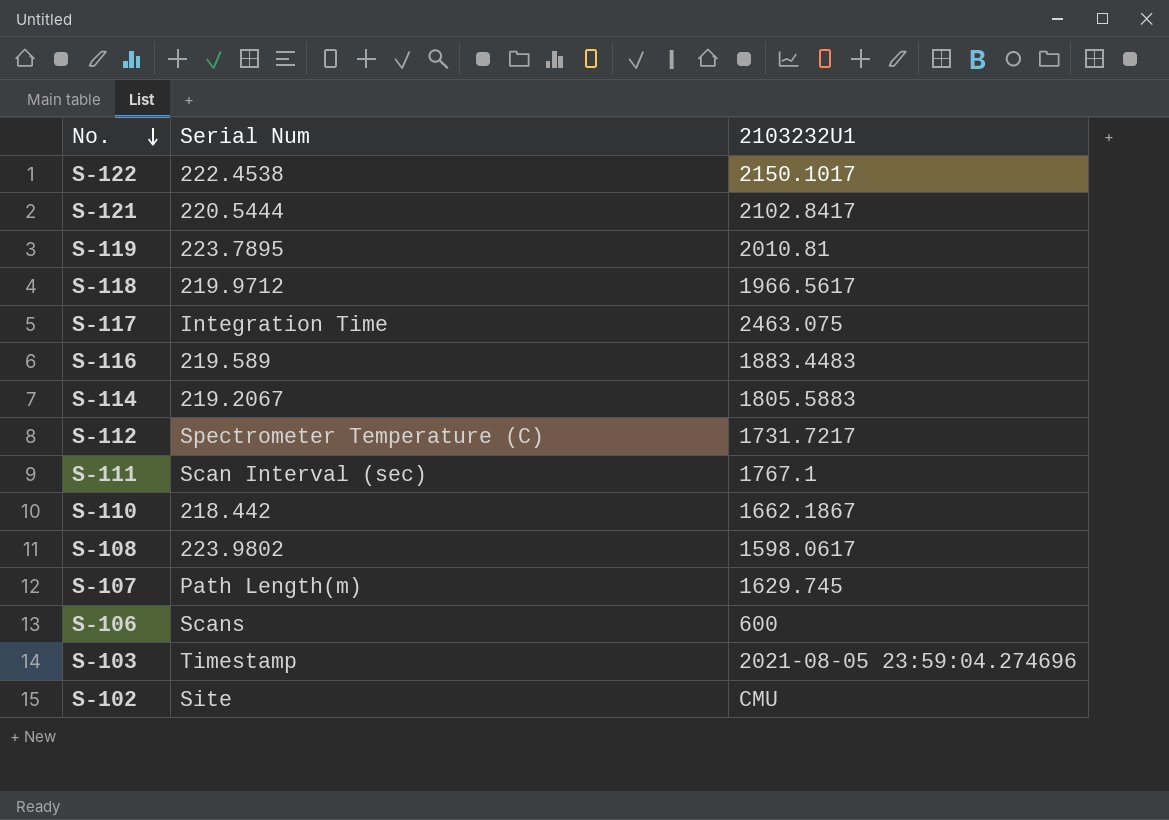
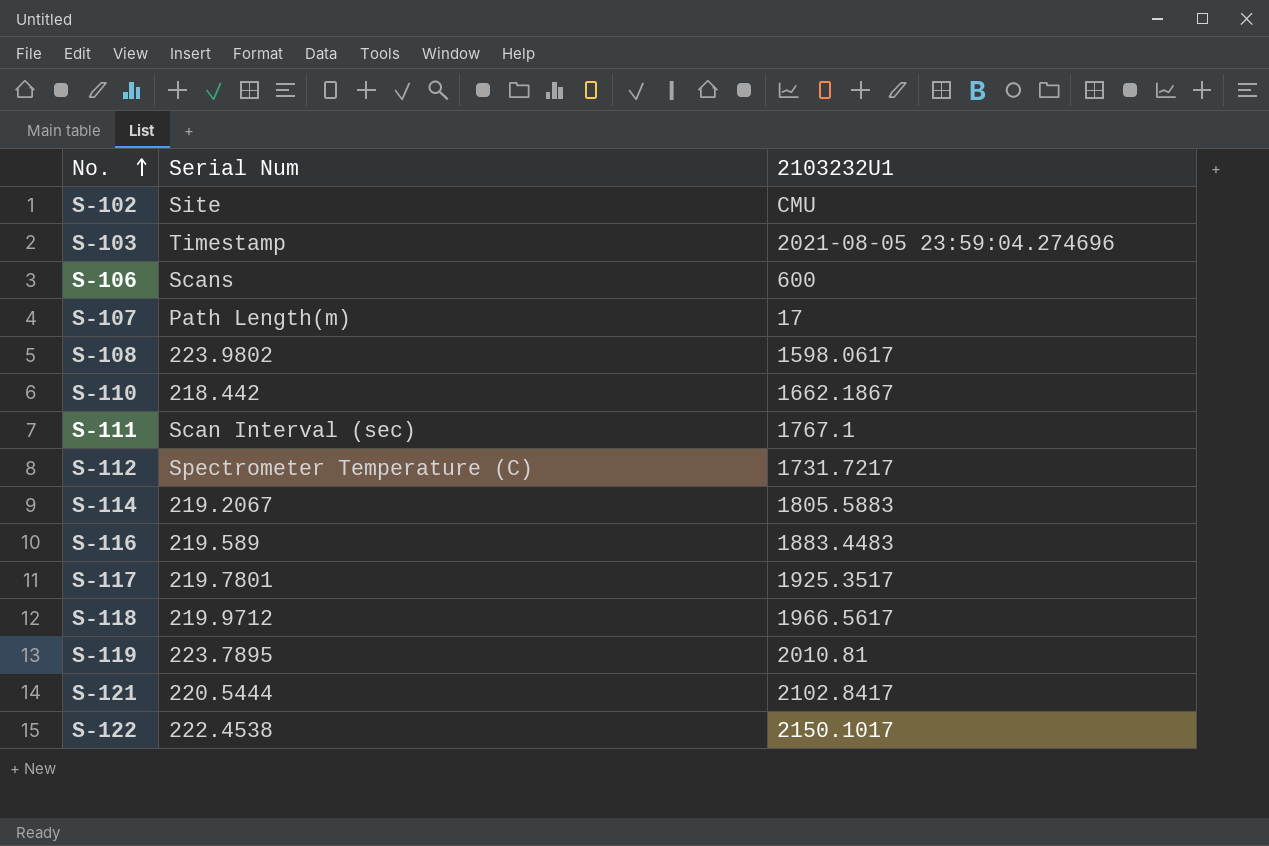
row order: No. descending -> No. ascending
S-107 | 2103232U1: 1629.745 -> 17
S-117 | Serial Num: Integration Time -> 219.7801
S-117 | 2103232U1: 2463.075 -> 1925.3517

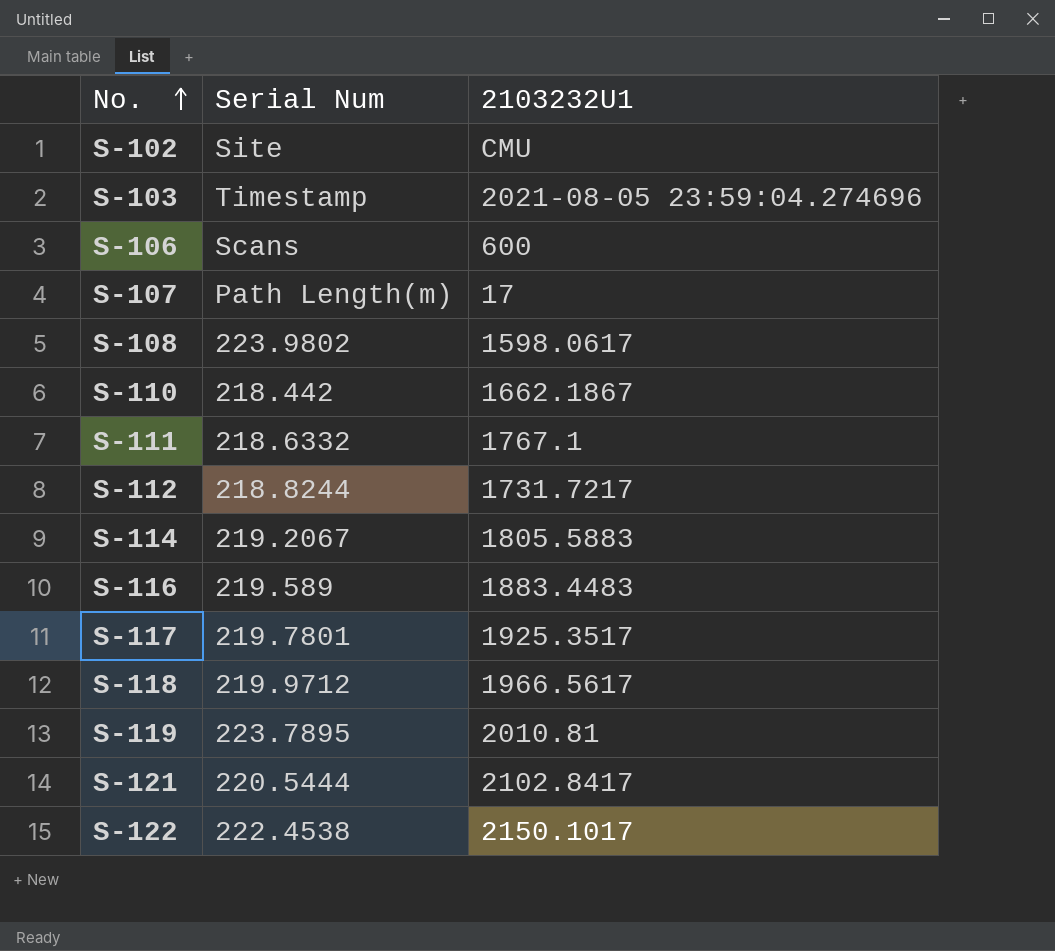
S-111 | Serial Num: Scan Interval (sec) -> 218.6332
S-112 | Serial Num: Spectrometer Temperature (C) -> 218.8244

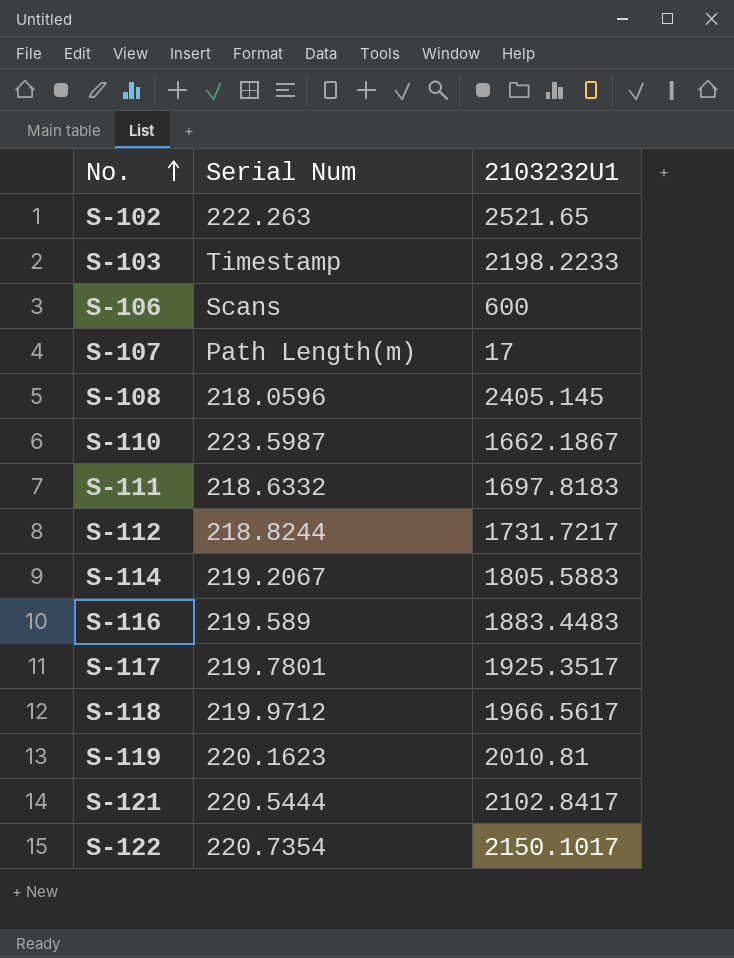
S-102 | Serial Num: Site -> 222.263
S-102 | 2103232U1: CMU -> 2521.65
S-103 | 2103232U1: 2021-08-05 23:59:04.274696 -> 2198.2233
S-108 | Serial Num: 223.9802 -> 218.0596
S-108 | 2103232U1: 1598.0617 -> 2405.145
S-110 | Serial Num: 218.442 -> 223.5987
S-111 | 2103232U1: 1767.1 -> 1697.8183
S-119 | Serial Num: 223.7895 -> 220.1623
S-122 | Serial Num: 222.4538 -> 220.7354

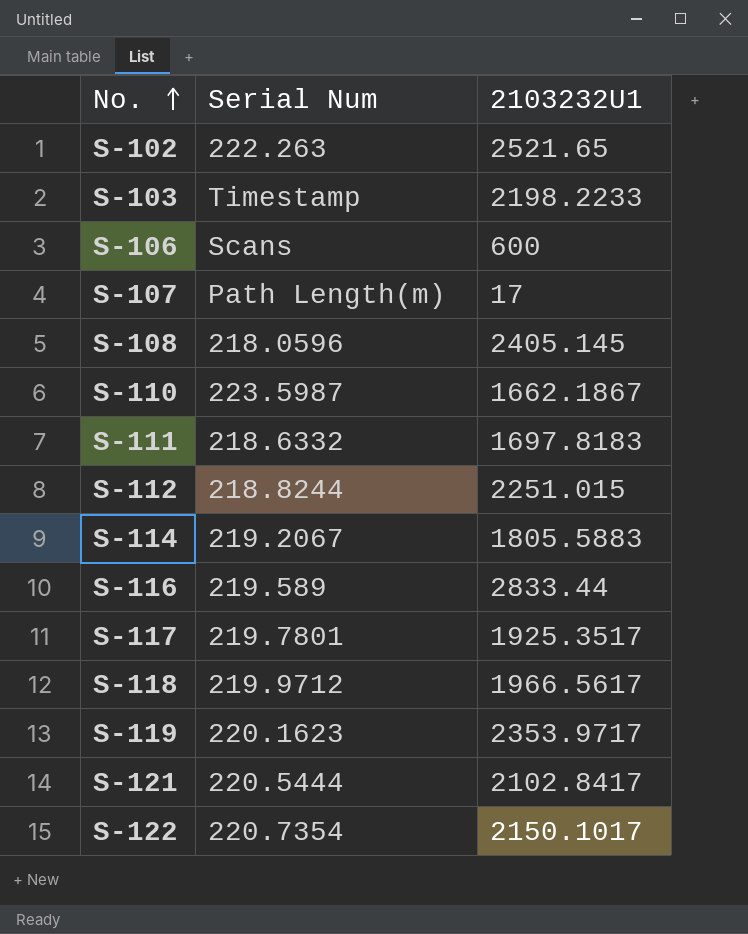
S-112 | 2103232U1: 1731.7217 -> 2251.015
S-116 | 2103232U1: 1883.4483 -> 2833.44
S-119 | 2103232U1: 2010.81 -> 2353.9717

